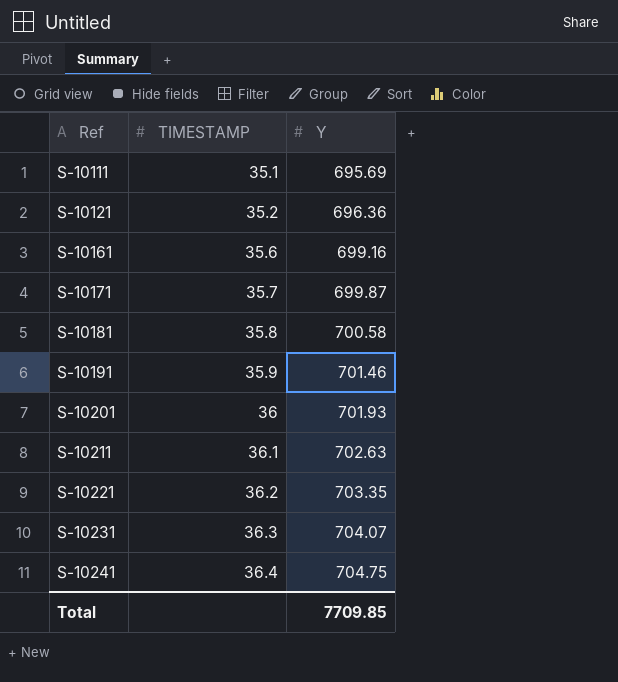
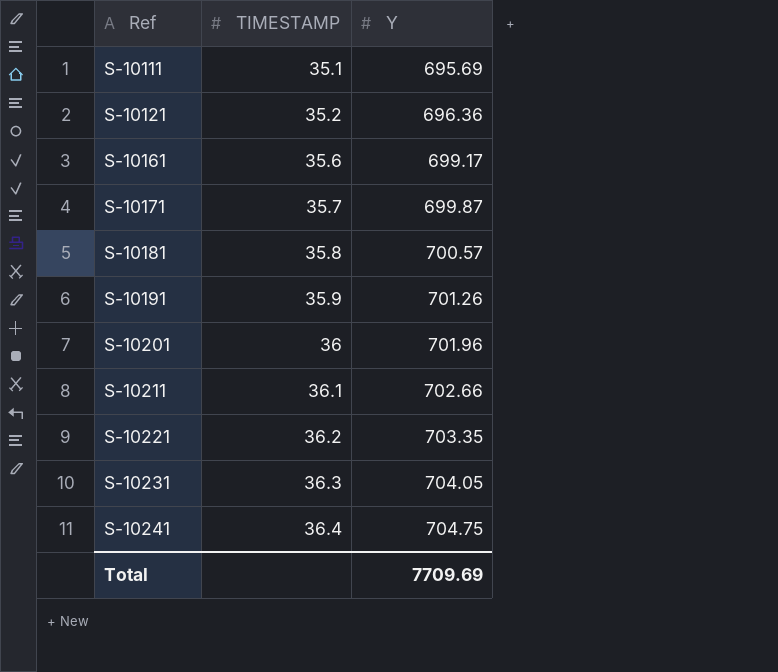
S-10161 | Y: 699.16 -> 699.17
S-10181 | Y: 700.58 -> 700.57
S-10191 | Y: 701.46 -> 701.26
S-10201 | Y: 701.93 -> 701.96
S-10211 | Y: 702.63 -> 702.66
S-10231 | Y: 704.07 -> 704.05
Total | Y: 7709.85 -> 7709.69

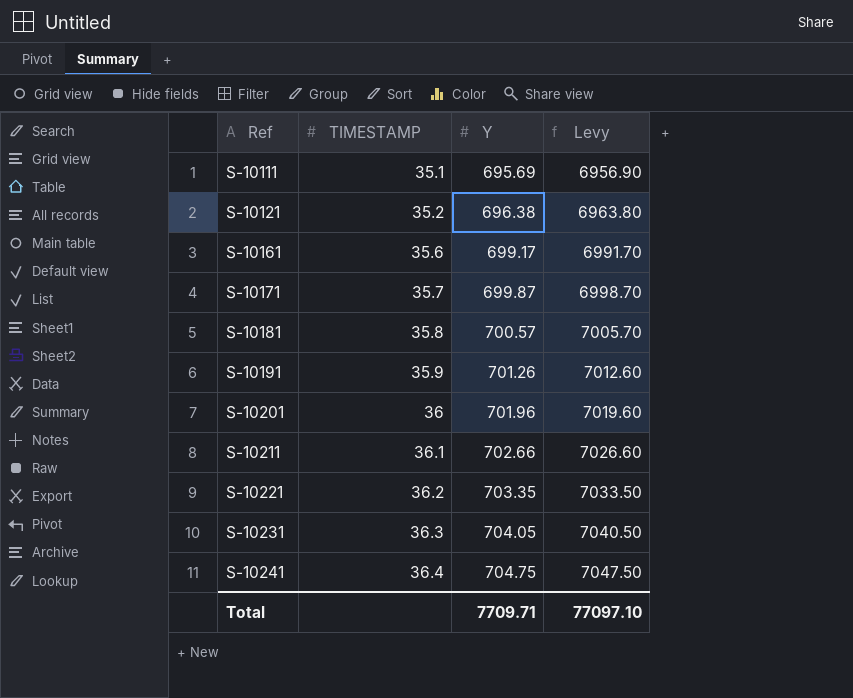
column Levy | formula: none -> [Y] * 10
S-10121 | Y: 696.36 -> 696.38
Total | Y: 7709.69 -> 7709.71

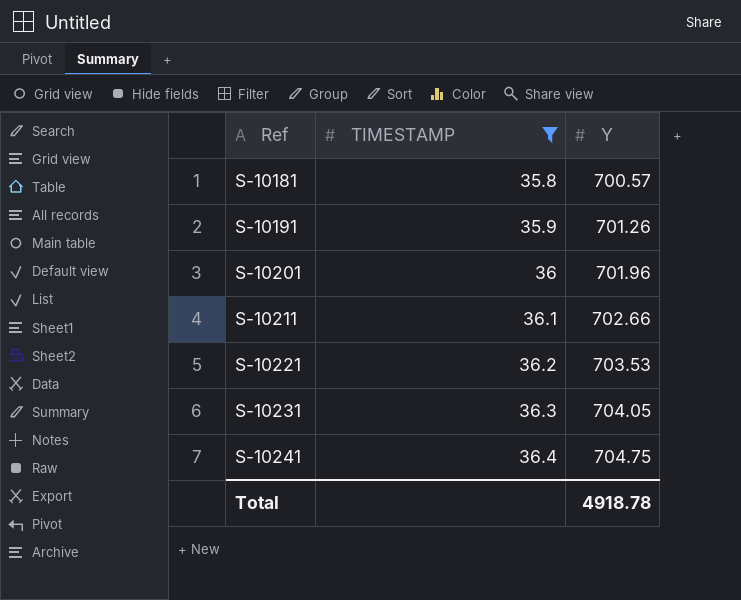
filter: none -> TIMESTAMP >= 35.8
column Levy | formula: [Y] * 10 -> none
S-10221 | Y: 703.35 -> 703.53
Total | Y: 7709.71 -> 4918.78

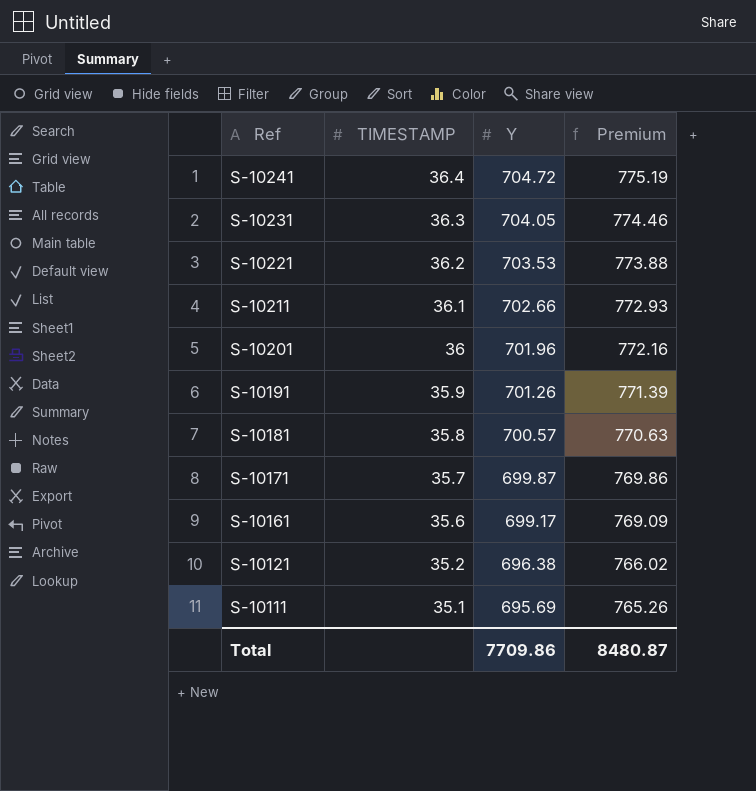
filter: TIMESTAMP >= 35.8 -> none
row order: Ref ascending -> Ref descending
column Premium | formula: none -> [Y] * 1.1
S-10241 | Y: 704.75 -> 704.72
Total | Y: 4918.78 -> 7709.86

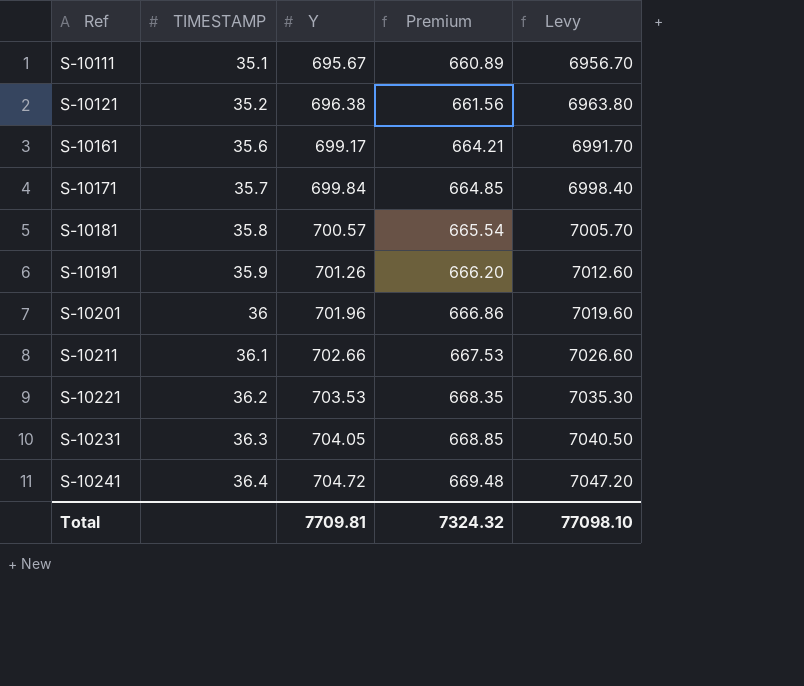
row order: Ref descending -> Ref ascending
column Premium | formula: [Y] * 1.1 -> [Y] * 0.95
column Levy | formula: none -> [Y] * 10
S-10111 | Y: 695.69 -> 695.67
S-10171 | Y: 699.87 -> 699.84
Total | Y: 7709.86 -> 7709.81
Total | Premium: 8480.87 -> 7324.32

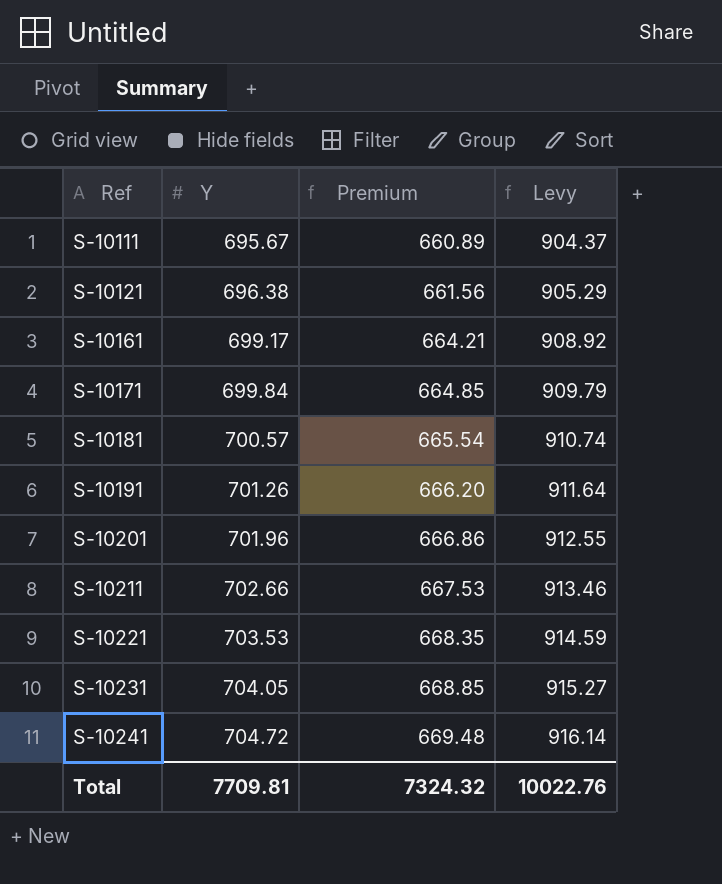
column TIMESTAMP | position: 2 -> none
column Levy | formula: [Y] * 10 -> [Y] * 1.3
Total | Levy: 77098.10 -> 10022.76

